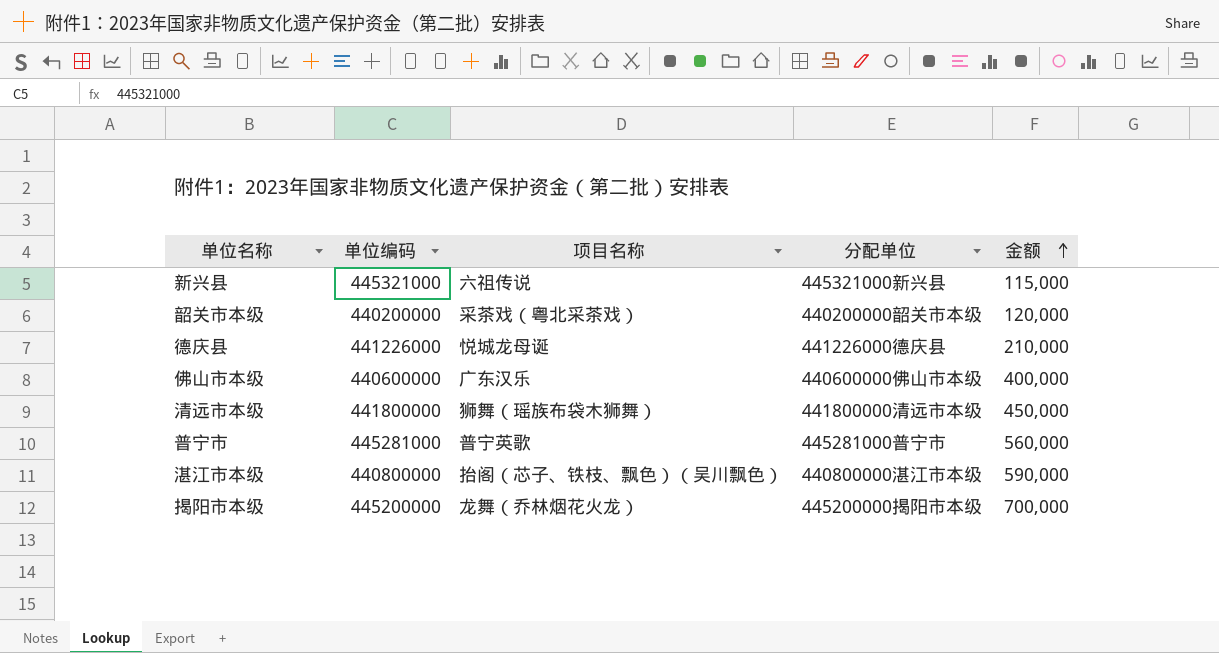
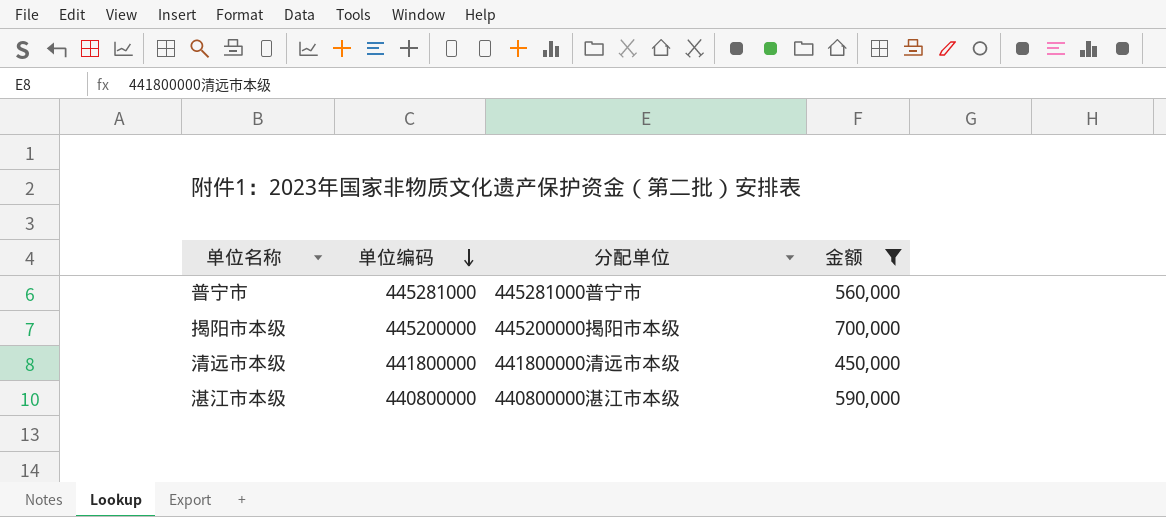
filter: none -> 金额 >= 450,000
row order: 金额 ascending -> 单位编码 descending
column 项目名称 | position: 3 -> none

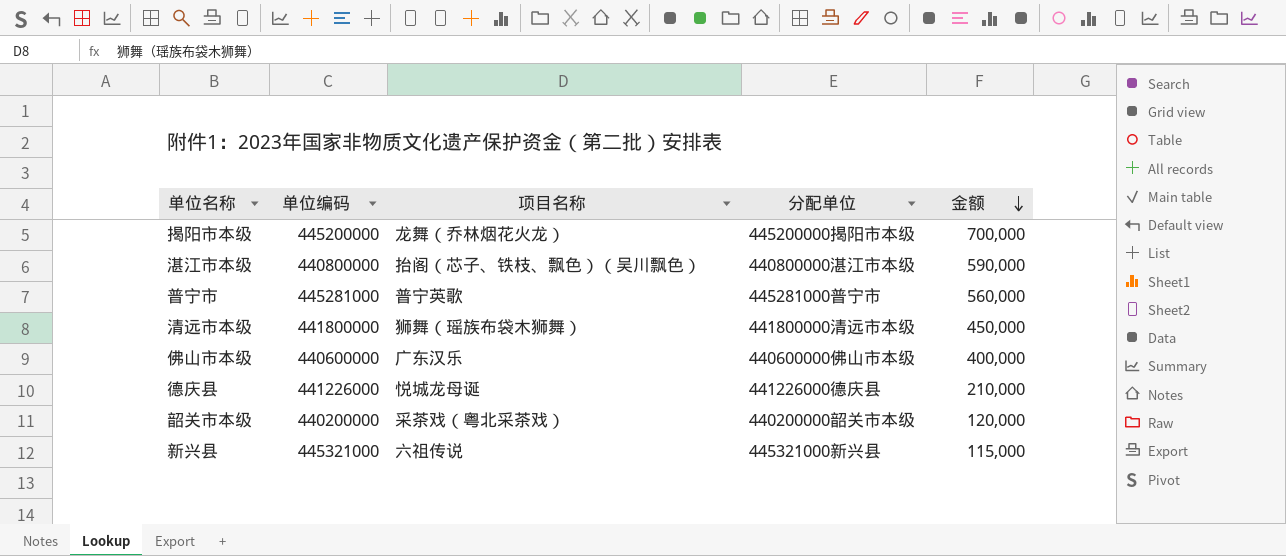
filter: 金额 >= 450,000 -> none
row order: 单位编码 descending -> 金额 descending
column 项目名称 | position: none -> 3

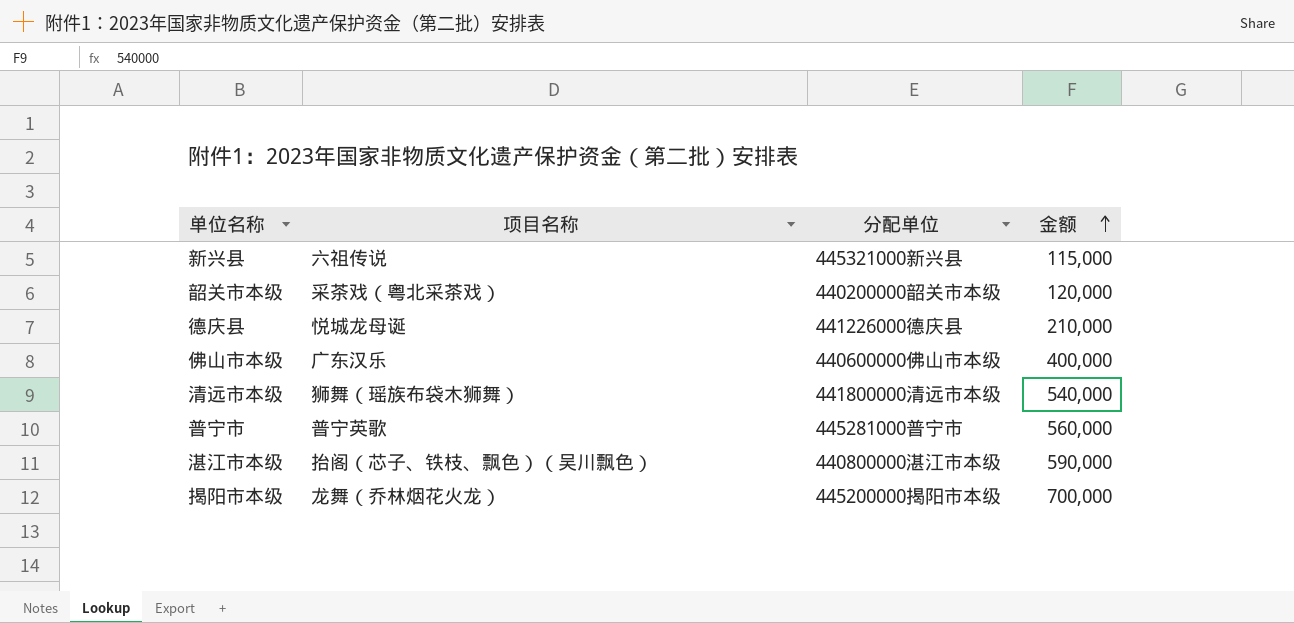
row order: 金额 descending -> 金额 ascending
column 单位编码 | position: 2 -> none
清远市本级 | 金额: 450,000 -> 540,000

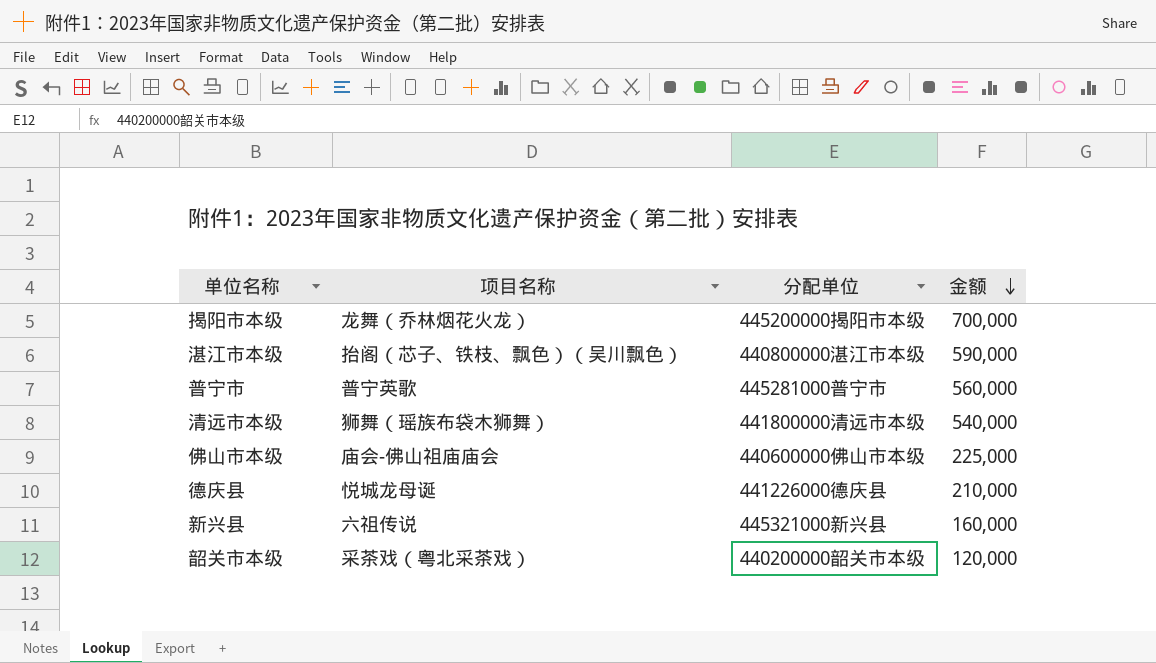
row order: 金额 ascending -> 金额 descending
佛山市本级 | 项目名称: 广东汉乐 -> 庙会-佛山祖庙庙会
佛山市本级 | 金额: 400,000 -> 225,000
新兴县 | 金额: 115,000 -> 160,000

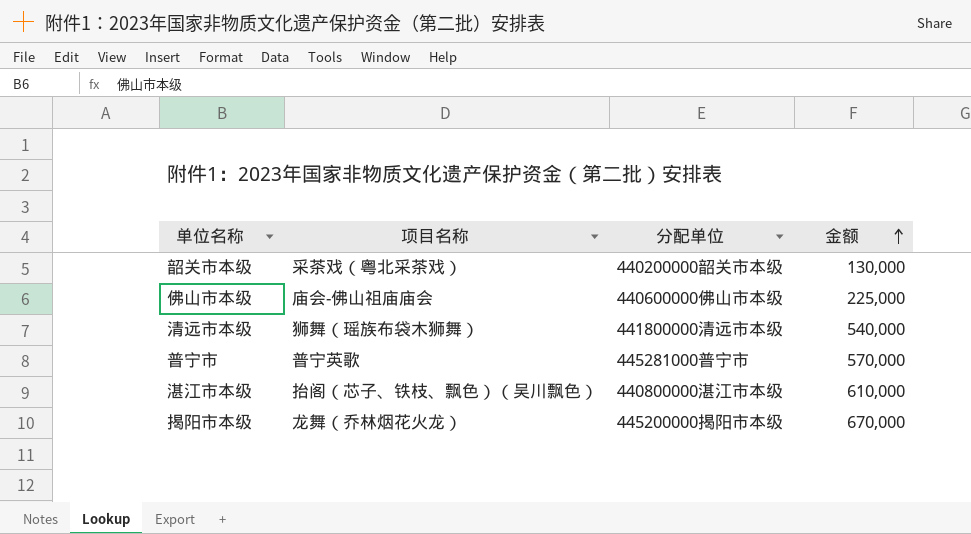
row order: 金额 descending -> 金额 ascending
row 德庆县: 悦城龙母诞 | 441226000德庆县 | 210,000 -> none
row 新兴县: 六祖传说 | 445321000新兴县 | 160,000 -> none
韶关市本级 | 金额: 120,000 -> 130,000
普宁市 | 金额: 560,000 -> 570,000
湛江市本级 | 金额: 590,000 -> 610,000
揭阳市本级 | 金额: 700,000 -> 670,000

